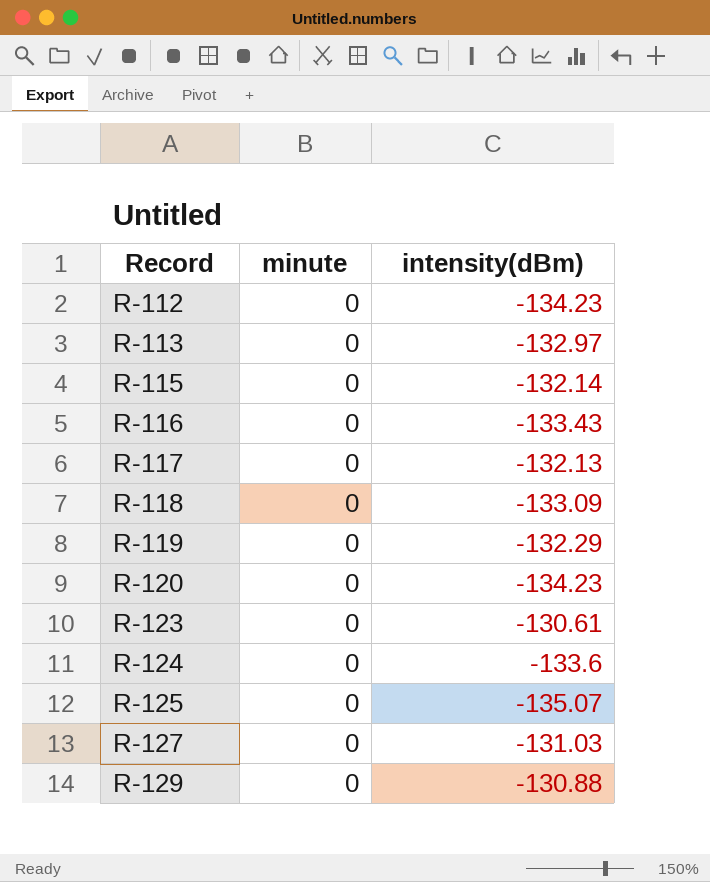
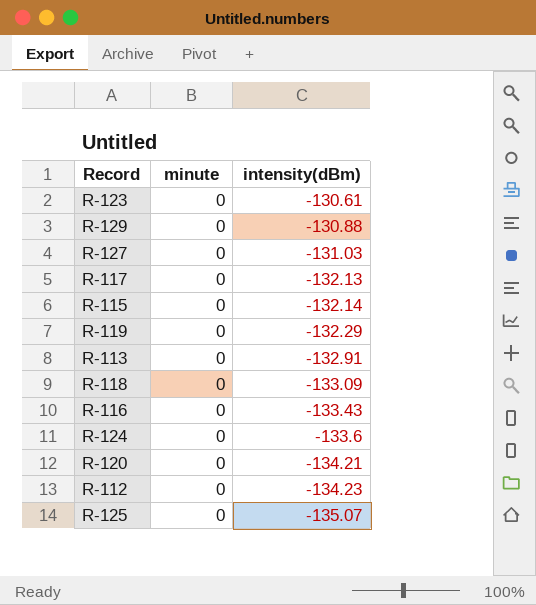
row order: Record ascending -> intensity(dBm) descending
R-113 | intensity(dBm): -132.97 -> -132.91
R-120 | intensity(dBm): -134.23 -> -134.21

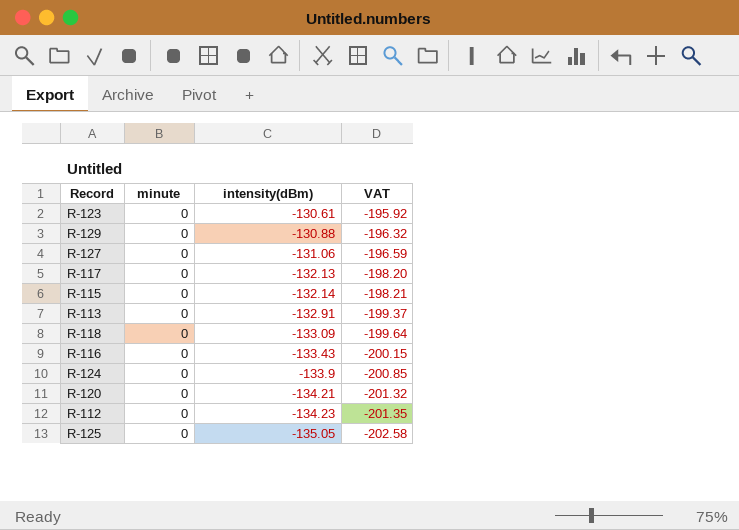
column VAT | formula: none -> [intensity(dBm)] * 1.5
row R-119: 0 | -132.29 -> none
R-127 | intensity(dBm): -131.03 -> -131.06
R-124 | intensity(dBm): -133.6 -> -133.9
R-125 | intensity(dBm): -135.07 -> -135.05

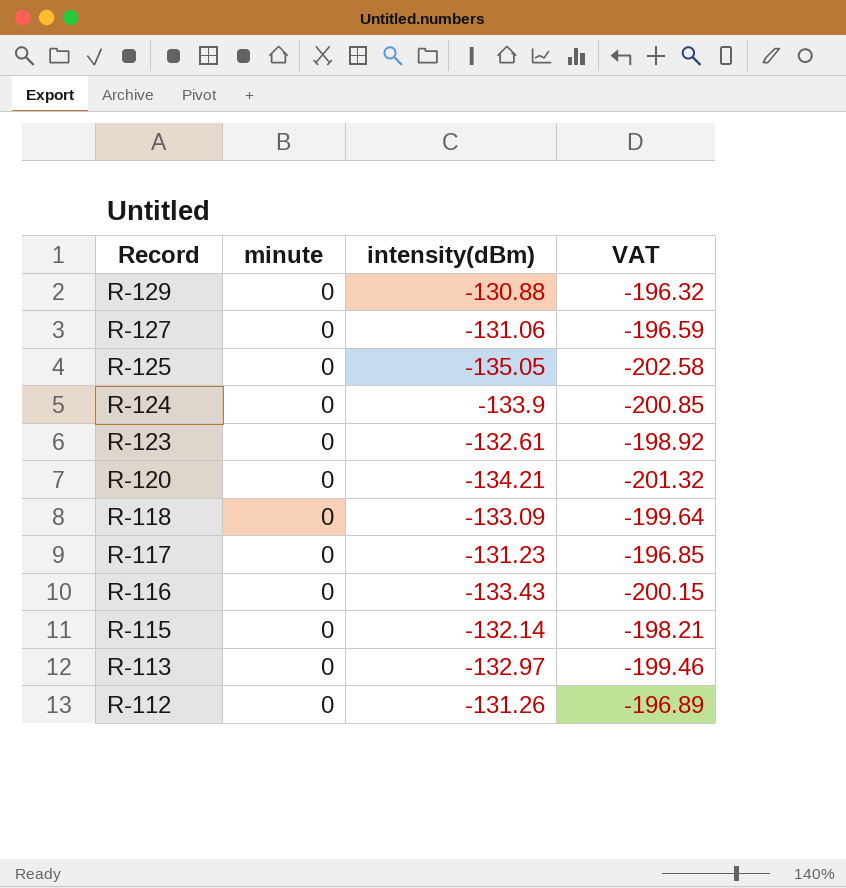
row order: intensity(dBm) descending -> Record descending
R-123 | intensity(dBm): -130.61 -> -132.61
R-123 | VAT: -195.92 -> -198.92
R-117 | intensity(dBm): -132.13 -> -131.23
R-117 | VAT: -198.20 -> -196.85
R-113 | intensity(dBm): -132.91 -> -132.97
R-113 | VAT: -199.37 -> -199.46
R-112 | intensity(dBm): -134.23 -> -131.26
R-112 | VAT: -201.35 -> -196.89

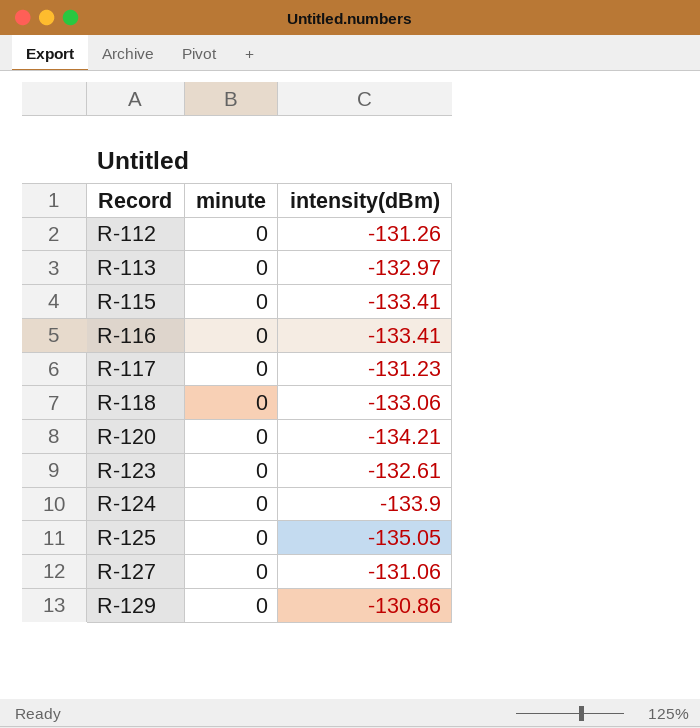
row order: Record descending -> Record ascending
column VAT | formula: [intensity(dBm)] * 1.5 -> none
R-115 | intensity(dBm): -132.14 -> -133.41
R-116 | intensity(dBm): -133.43 -> -133.41
R-118 | intensity(dBm): -133.09 -> -133.06
R-129 | intensity(dBm): -130.88 -> -130.86

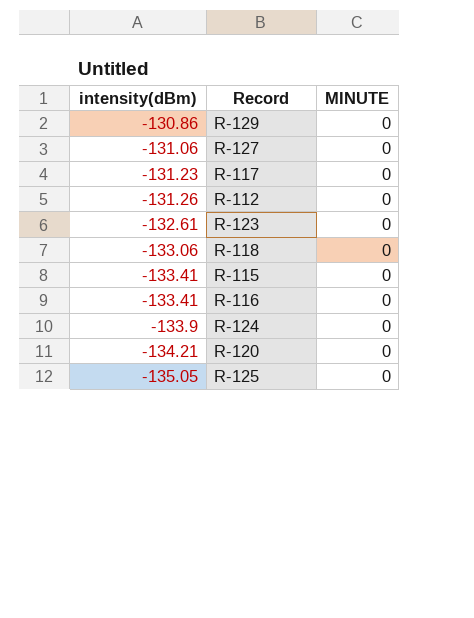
row order: Record ascending -> intensity(dBm) descending
column intensity(dBm) | position: 3 -> 1
column name: minute -> MINUTE
row R-113: 0 | -132.97 -> none

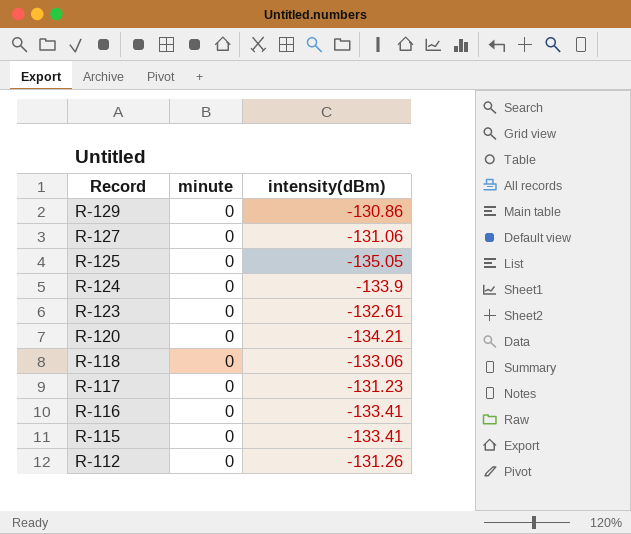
row order: intensity(dBm) descending -> Record descending
column name: MINUTE -> minute
column intensity(dBm) | position: 1 -> 3

